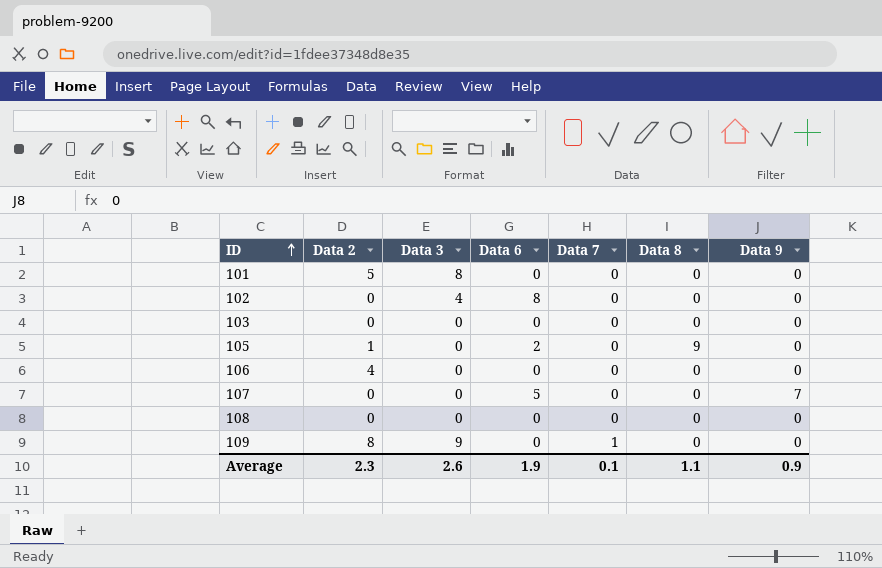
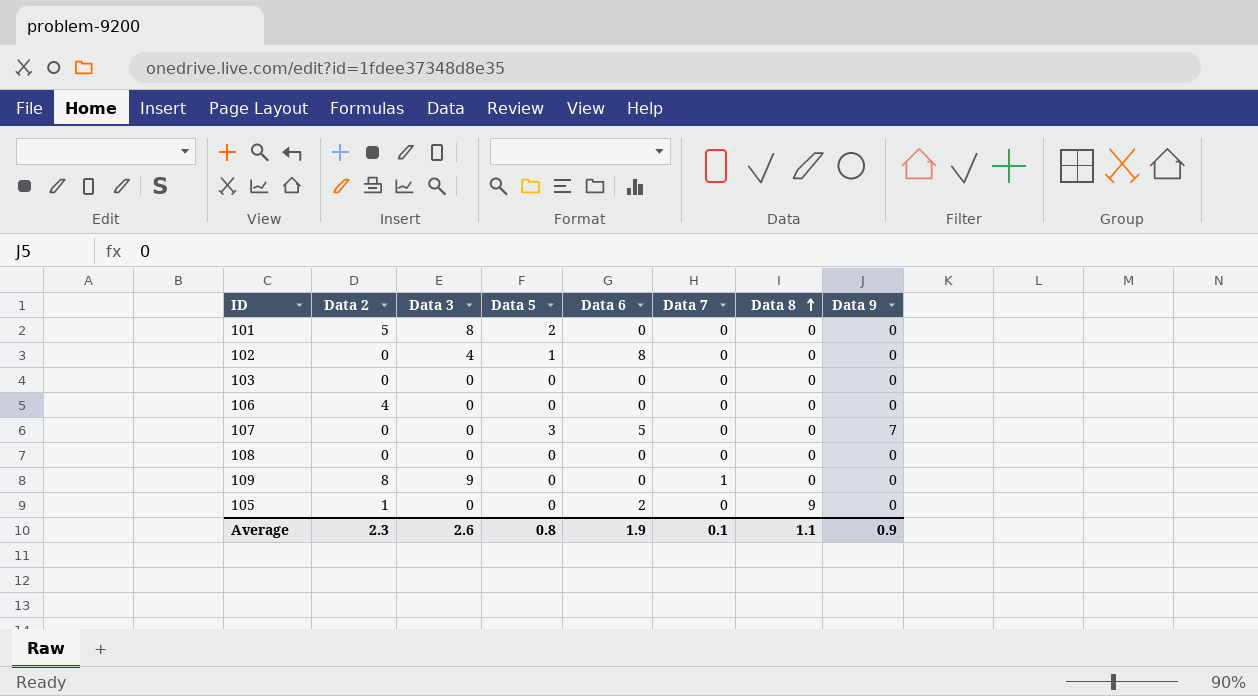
row order: ID ascending -> Data 8 ascending
column Data 5 | position: none -> 4

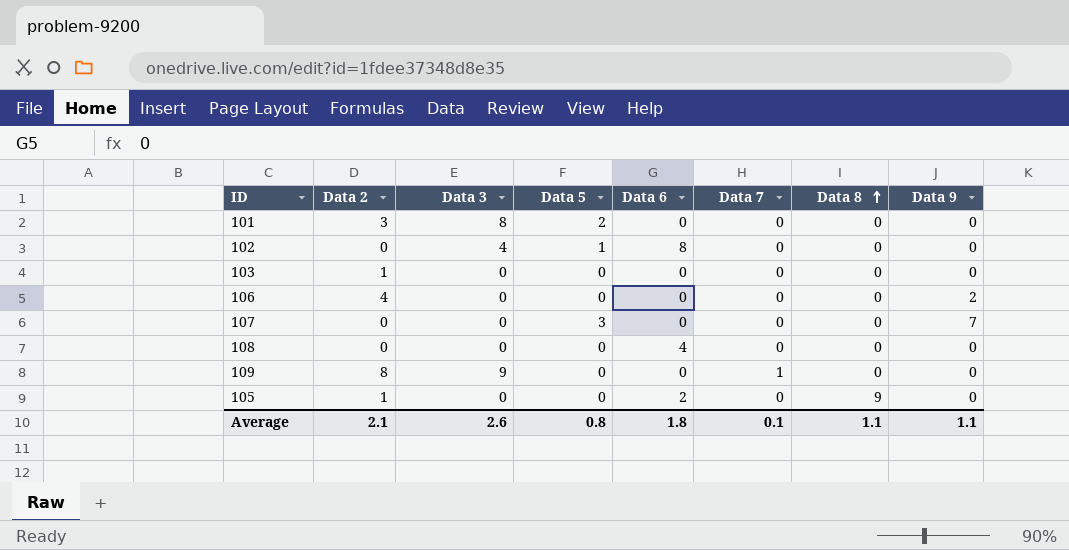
101 | Data 2: 5 -> 3
103 | Data 2: 0 -> 1
106 | Data 9: 0 -> 2
107 | Data 6: 5 -> 0
108 | Data 6: 0 -> 4
Average | Data 2: 2.3 -> 2.1
Average | Data 6: 1.9 -> 1.8
Average | Data 9: 0.9 -> 1.1

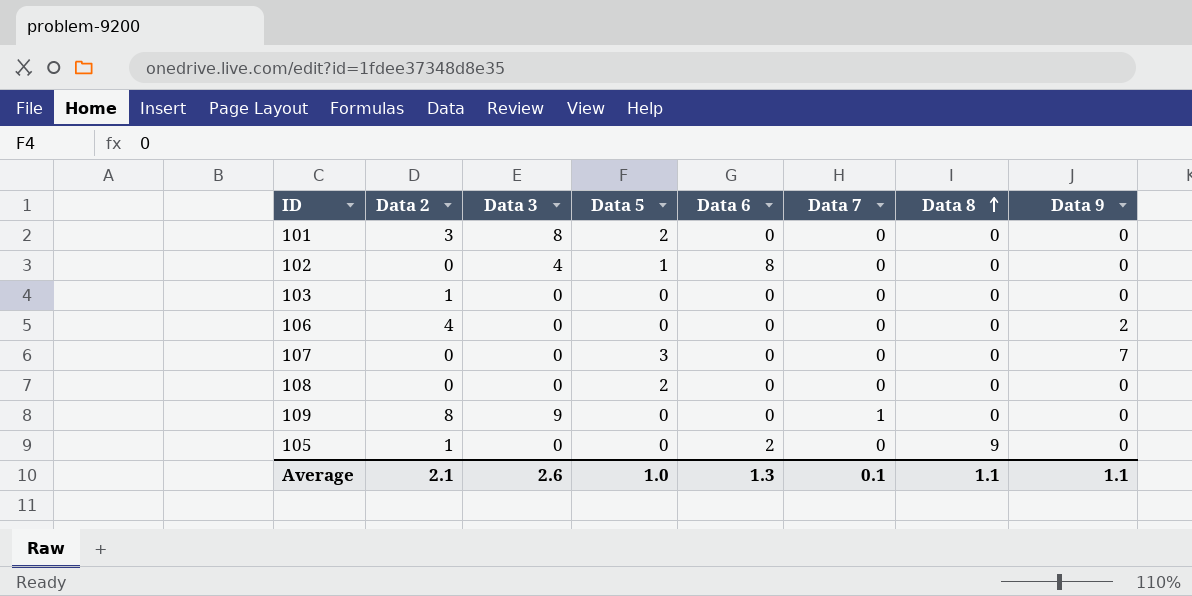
108 | Data 5: 0 -> 2
108 | Data 6: 4 -> 0
Average | Data 5: 0.8 -> 1.0
Average | Data 6: 1.8 -> 1.3

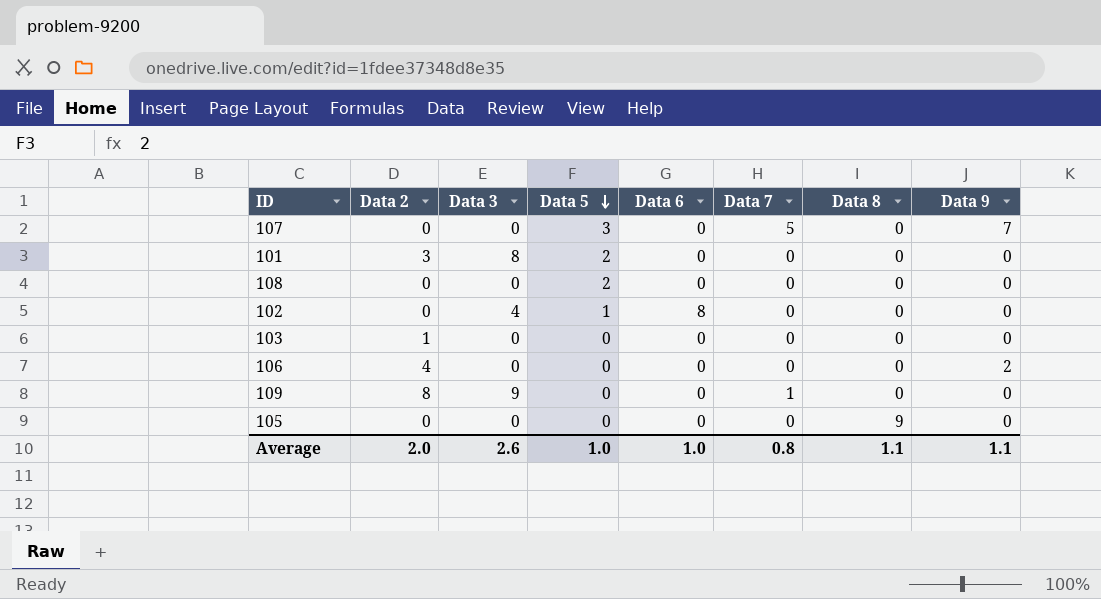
row order: Data 8 ascending -> Data 5 descending
107 | Data 7: 0 -> 5
105 | Data 2: 1 -> 0
105 | Data 6: 2 -> 0
Average | Data 2: 2.1 -> 2.0
Average | Data 6: 1.3 -> 1.0
Average | Data 7: 0.1 -> 0.8

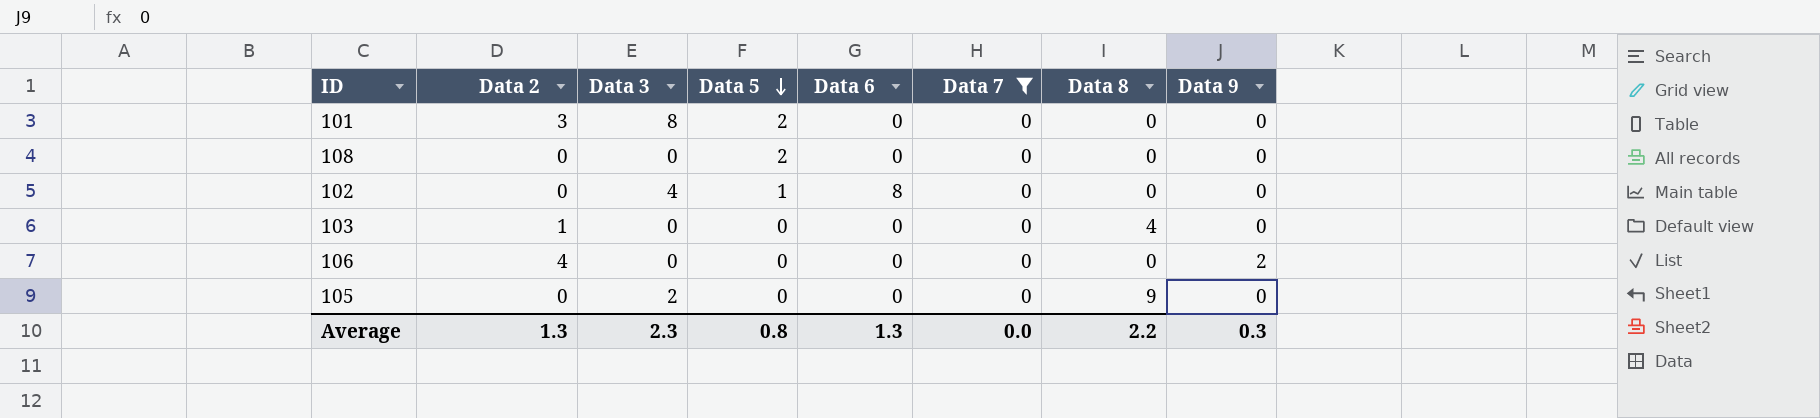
filter: none -> Data 7 = 0
103 | Data 8: 0 -> 4
105 | Data 3: 0 -> 2
Average | Data 2: 2.0 -> 1.3
Average | Data 3: 2.6 -> 2.3
Average | Data 5: 1.0 -> 0.8
Average | Data 6: 1.0 -> 1.3
Average | Data 7: 0.8 -> 0.0
Average | Data 8: 1.1 -> 2.2
Average | Data 9: 1.1 -> 0.3

